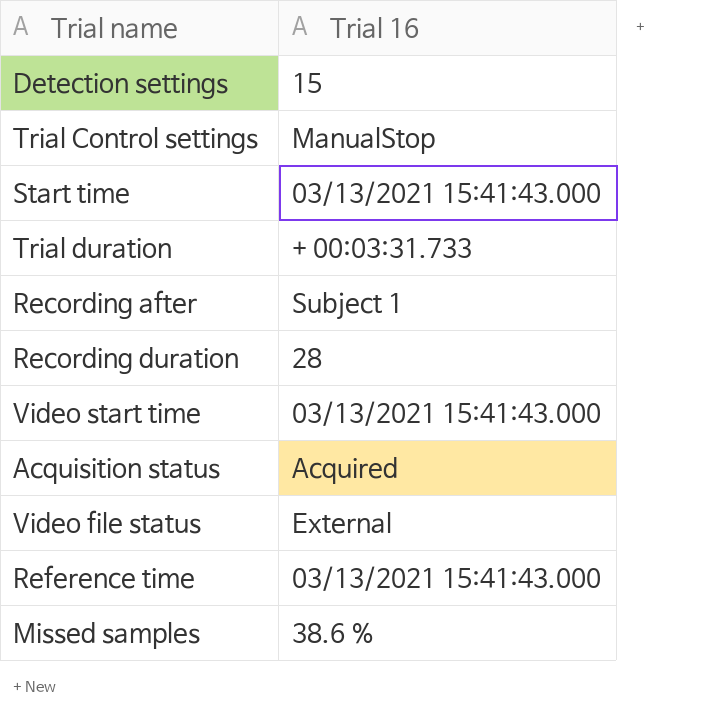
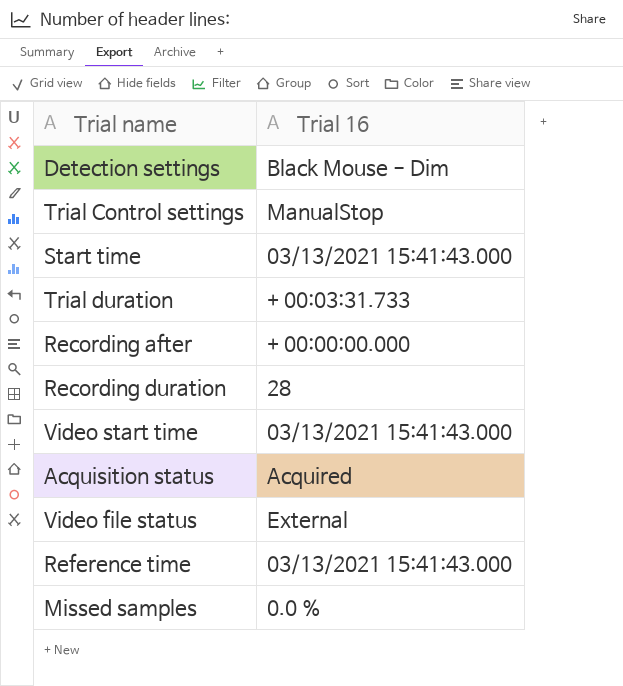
Detection settings | Trial 16: 15 -> Black Mouse - Dim
Recording after | Trial 16: Subject 1 -> + 00:00:00.000
Missed samples | Trial 16: 38.6 % -> 0.0 %

